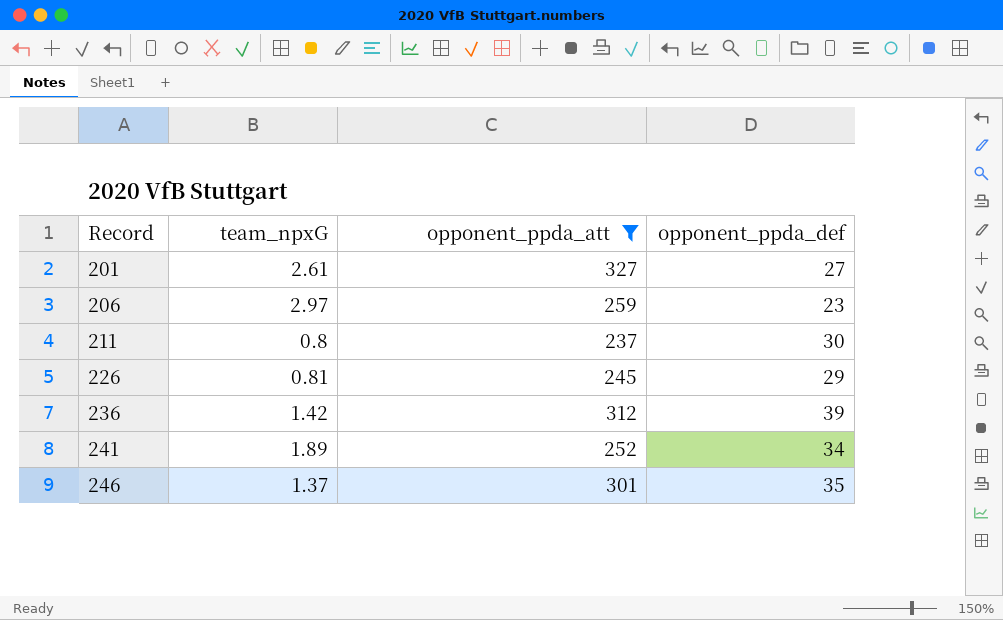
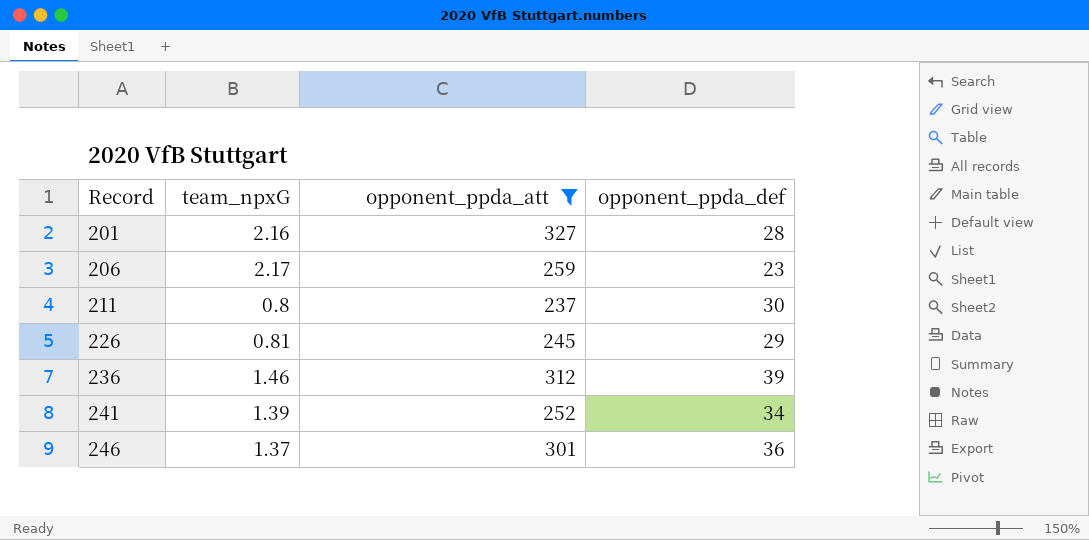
201 | team_npxG: 2.61 -> 2.16
201 | opponent_ppda_def: 27 -> 28
206 | team_npxG: 2.97 -> 2.17
236 | team_npxG: 1.42 -> 1.46
241 | team_npxG: 1.89 -> 1.39
246 | opponent_ppda_def: 35 -> 36

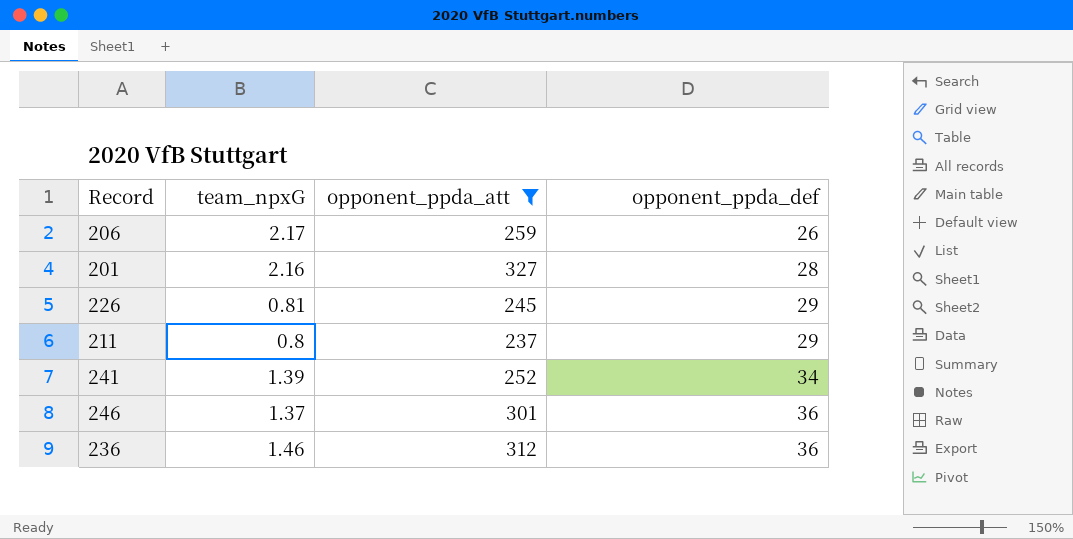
row order: Record ascending -> opponent_ppda_def ascending
206 | opponent_ppda_def: 23 -> 26
211 | opponent_ppda_def: 30 -> 29
236 | opponent_ppda_def: 39 -> 36

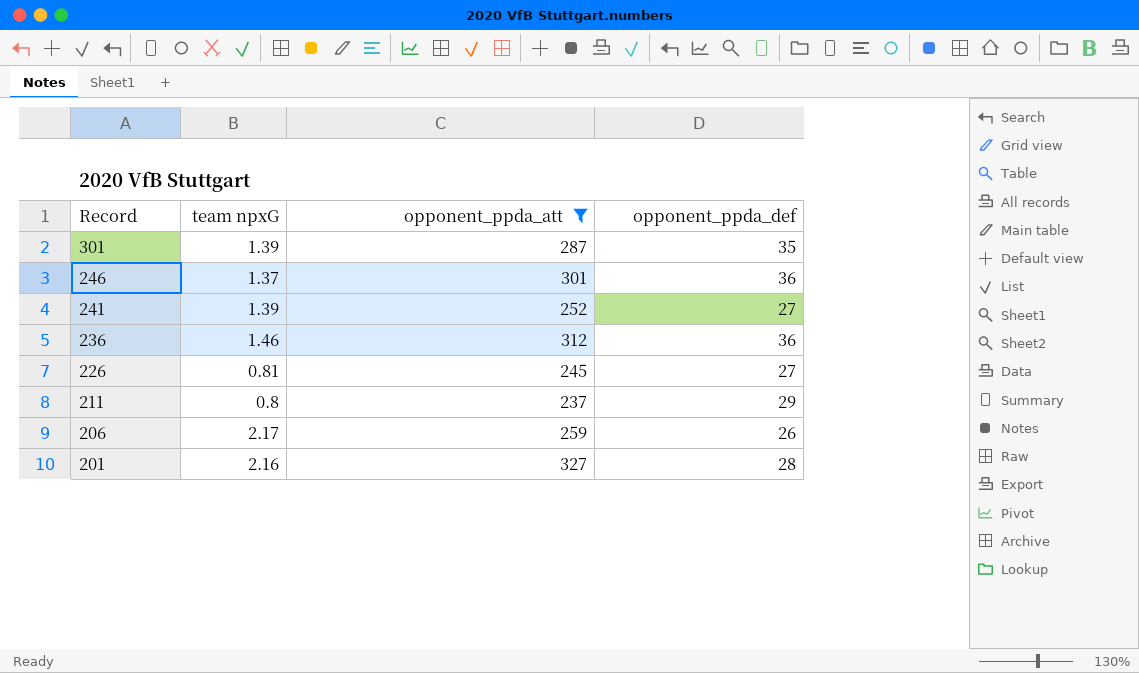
row order: opponent_ppda_def ascending -> Record descending
column name: team_npxG -> team npxG
row 301: none -> 1.39 | 287 | 35
241 | opponent_ppda_def: 34 -> 27
226 | opponent_ppda_def: 29 -> 27

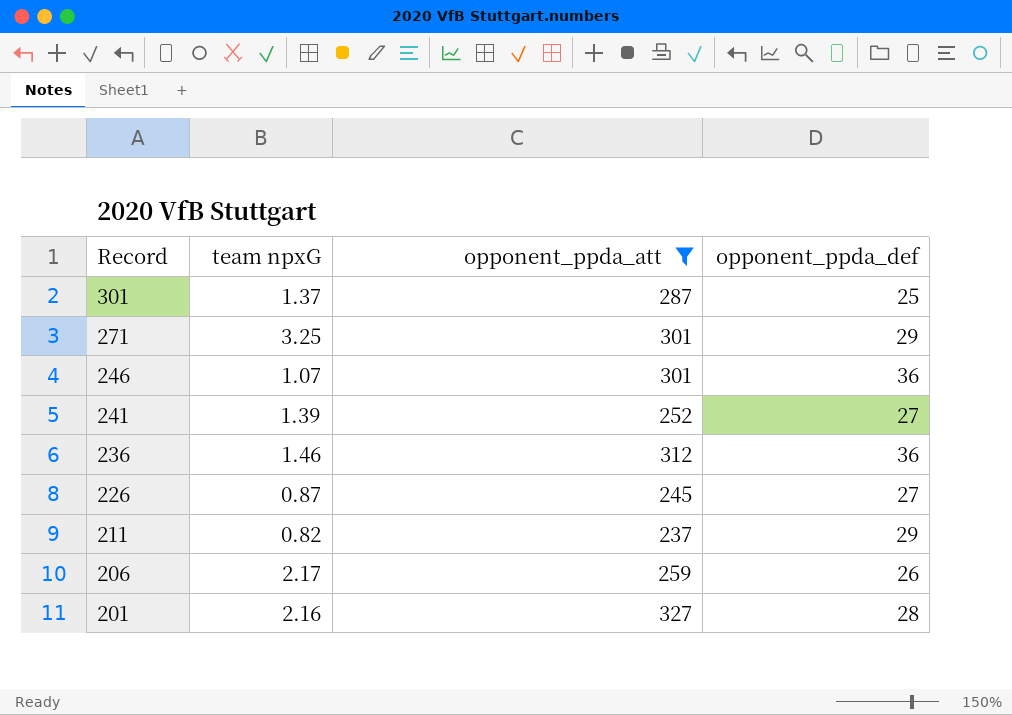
301 | team npxG: 1.39 -> 1.37
301 | opponent_ppda_def: 35 -> 25
row 271: none -> 3.25 | 301 | 29
246 | team npxG: 1.37 -> 1.07
226 | team npxG: 0.81 -> 0.87
211 | team npxG: 0.8 -> 0.82

